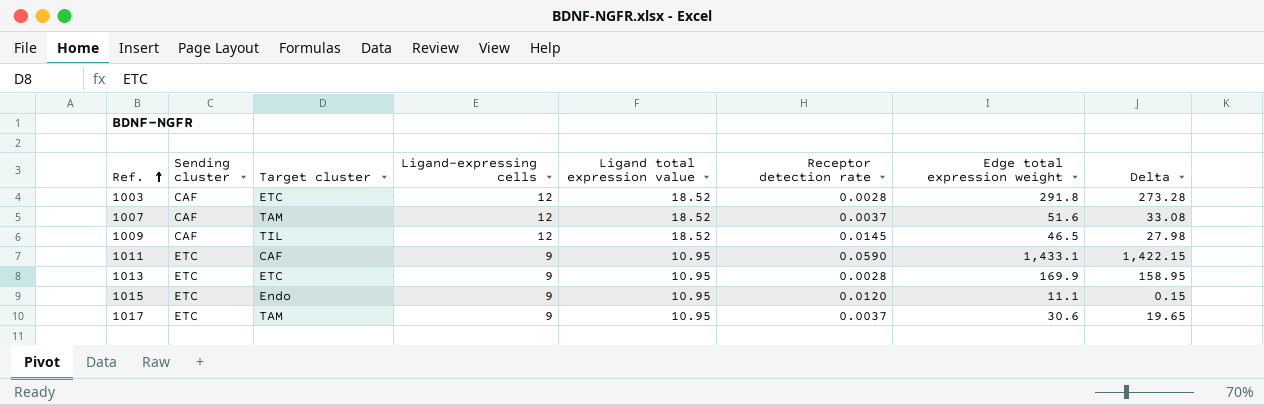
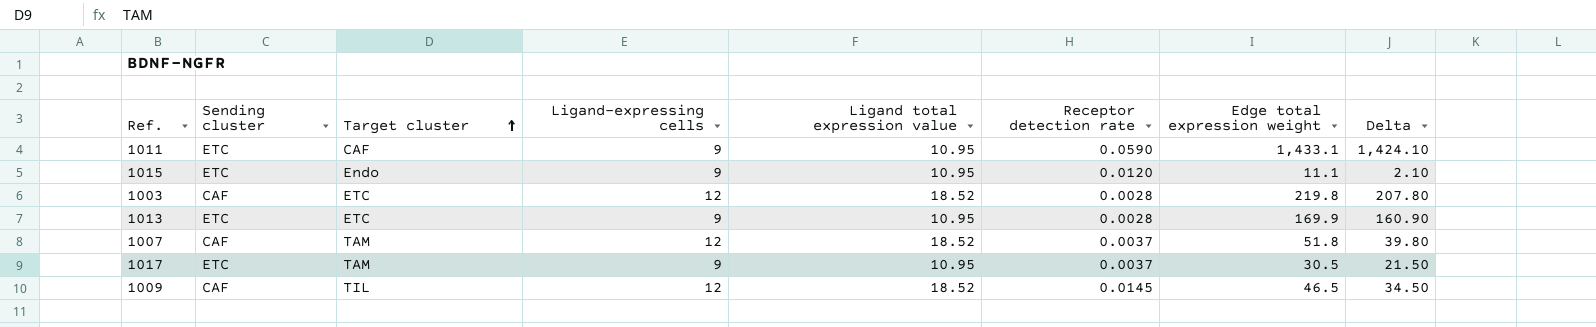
row order: Ref. ascending -> Target cluster ascending
column Delta | formula: [Edge total expression weight] - [Ligand total expression value] -> [Edge total expression weight] - [Ligand-expressing cells]
1003 | Edge total expression weight: 291.8 -> 219.8
1007 | Edge total expression weight: 51.6 -> 51.8
1017 | Edge total expression weight: 30.6 -> 30.5

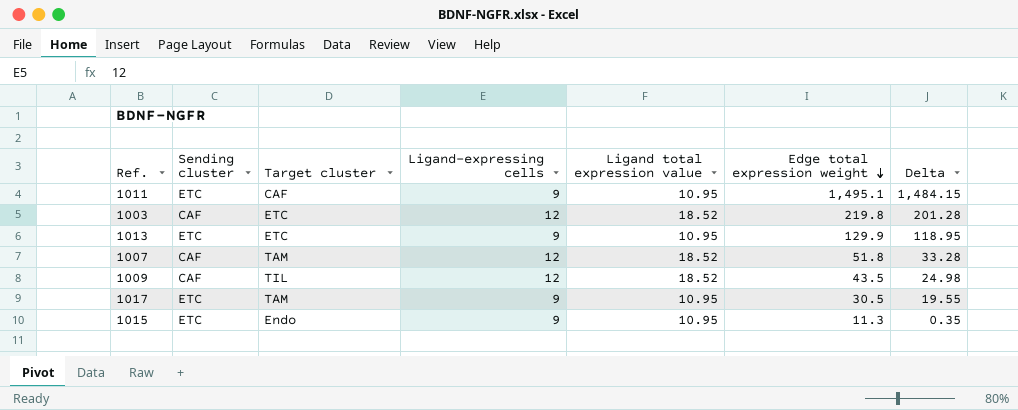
row order: Target cluster ascending -> Edge total expression weight descending
column Receptor detection rate | position: 6 -> none
column Delta | formula: [Edge total expression weight] - [Ligand-expressing cells] -> [Edge total expression weight] - [Ligand total expression value]
1011 | Edge total expression weight: 1,433.1 -> 1,495.1
1013 | Edge total expression weight: 169.9 -> 129.9
1009 | Edge total expression weight: 46.5 -> 43.5
1015 | Edge total expression weight: 11.1 -> 11.3

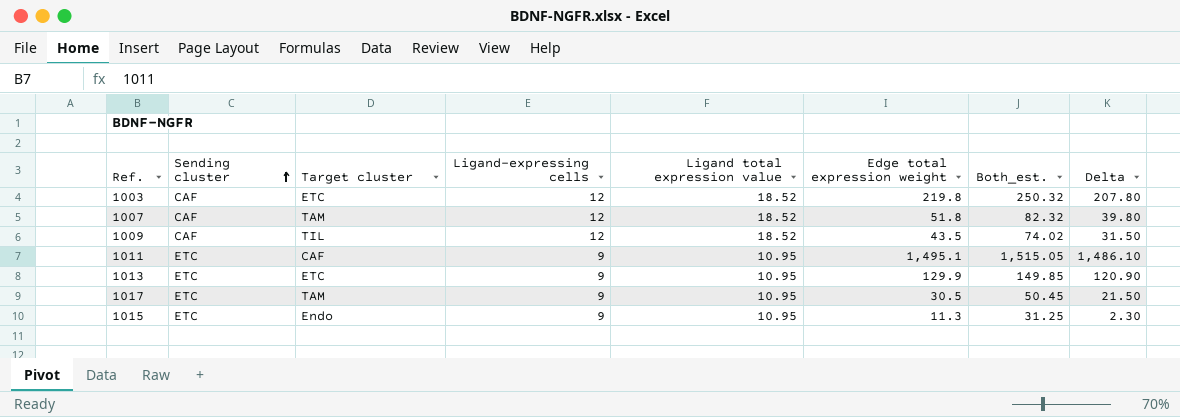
row order: Edge total expression weight descending -> Sending cluster ascending
column Both_est. | formula: none -> [Ligand-expressing cells] + [Ligand total expression value] + [Edge total expression weight]
column Delta | formula: [Edge total expression weight] - [Ligand total expression value] -> [Edge total expression weight] - [Ligand-expressing cells]

